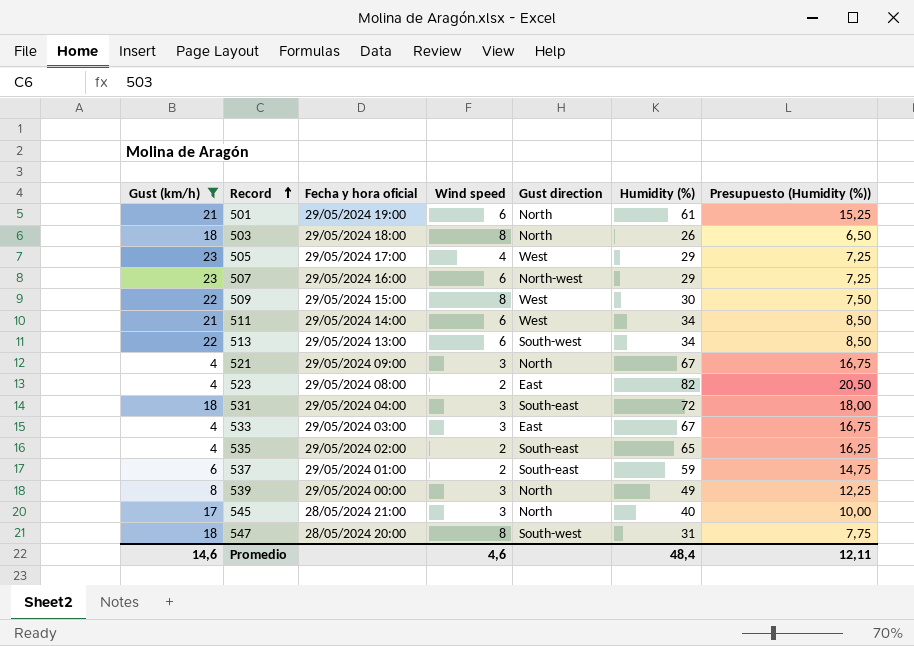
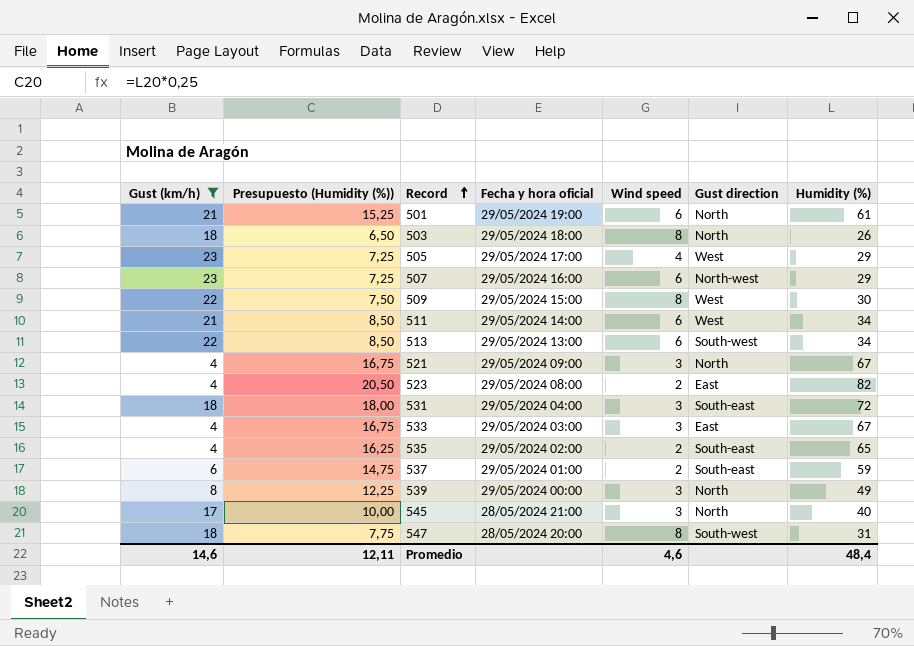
column Presupuesto (Humidity (%)) | position: 7 -> 2

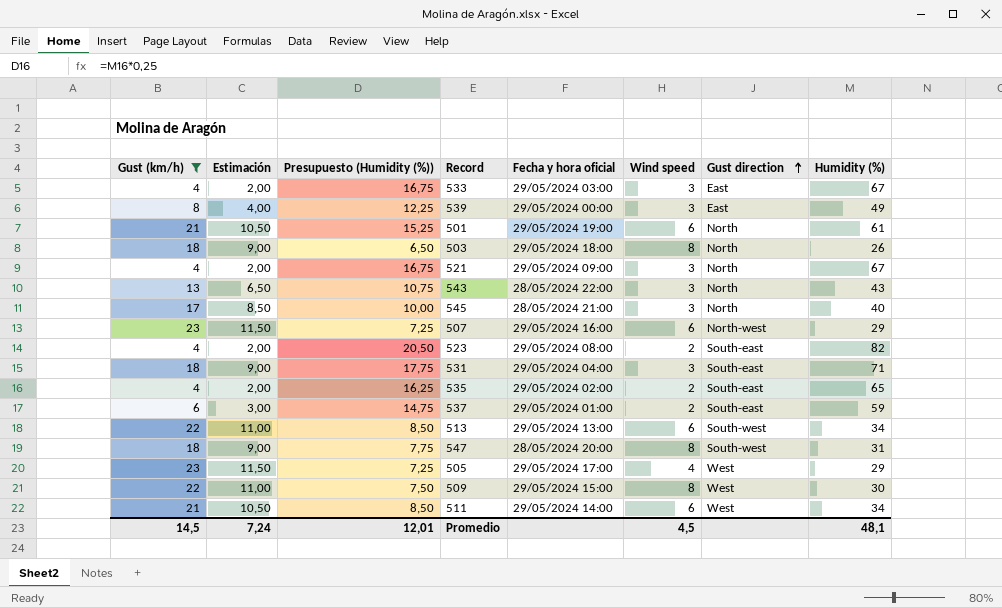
row order: Record ascending -> Gust direction ascending
column Estimación | formula: none -> [Gust (km/h)] * 0,5
539 | Gust direction: North -> East
row 543: none -> 13 | 6,50 | 10,75 | 28/05/2024 22:00 | 3 | North | 43
523 | Gust direction: East -> South-east
531 | Presupuesto (Humidity (%)): 18,00 -> 17,75
531 | Humidity (%): 72 -> 71
Promedio | Gust (km/h): 14,6 -> 14,5
Promedio | Presupuesto (Humidity (%)): 12,11 -> 12,01
Promedio | Wind speed: 4,6 -> 4,5
Promedio | Humidity (%): 48,4 -> 48,1

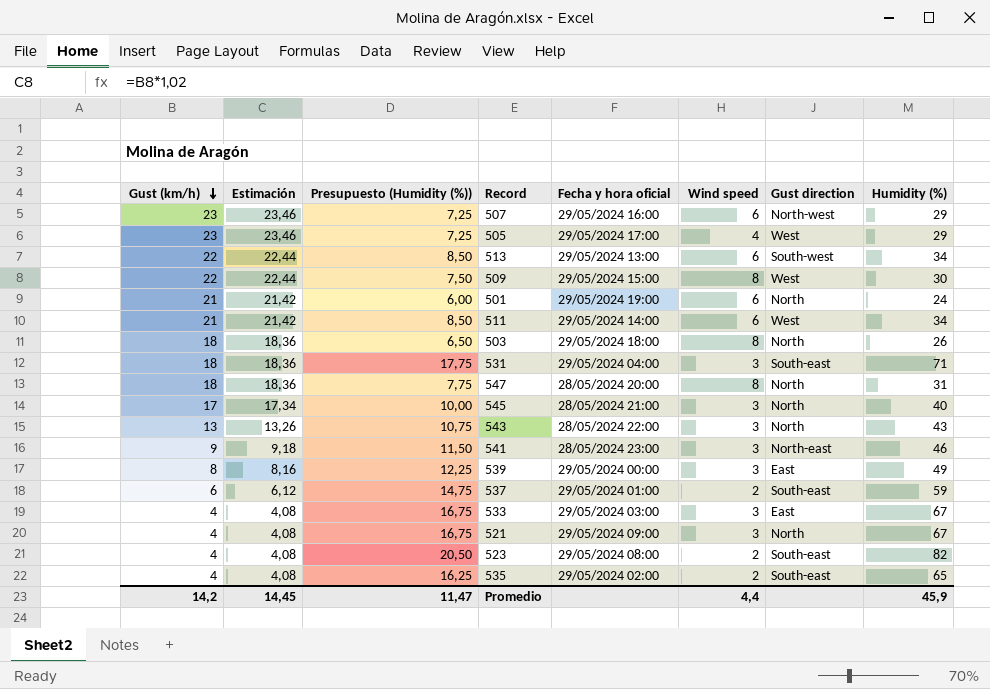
filter: Gust (km/h) != 9 -> none
row order: Gust direction ascending -> Gust (km/h) descending
column Estimación | formula: [Gust (km/h)] * 0,5 -> [Gust (km/h)] * 1,02
501 | Presupuesto (Humidity (%)): 15,25 -> 6,00
501 | Humidity (%): 61 -> 24
547 | Gust direction: South-west -> North
Promedio | Gust (km/h): 14,5 -> 14,2
Promedio | Estimación: 7,24 -> 14,45
Promedio | Presupuesto (Humidity (%)): 12,01 -> 11,47
Promedio | Wind speed: 4,5 -> 4,4
Promedio | Humidity (%): 48,1 -> 45,9

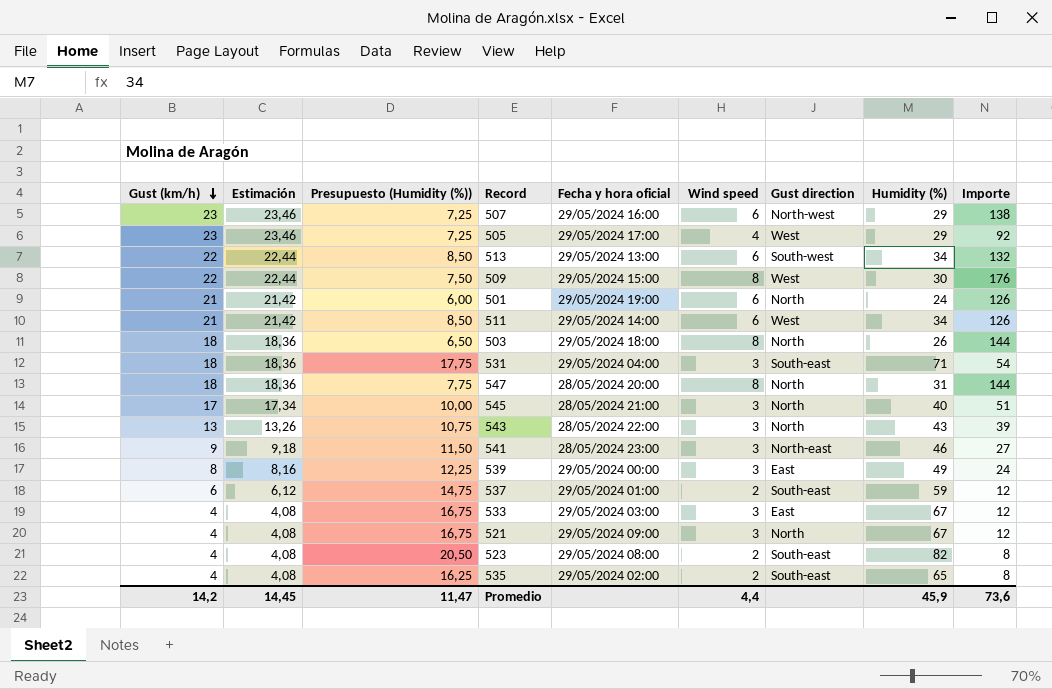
column Importe | formula: none -> [Gust (km/h)] * [Wind speed]

